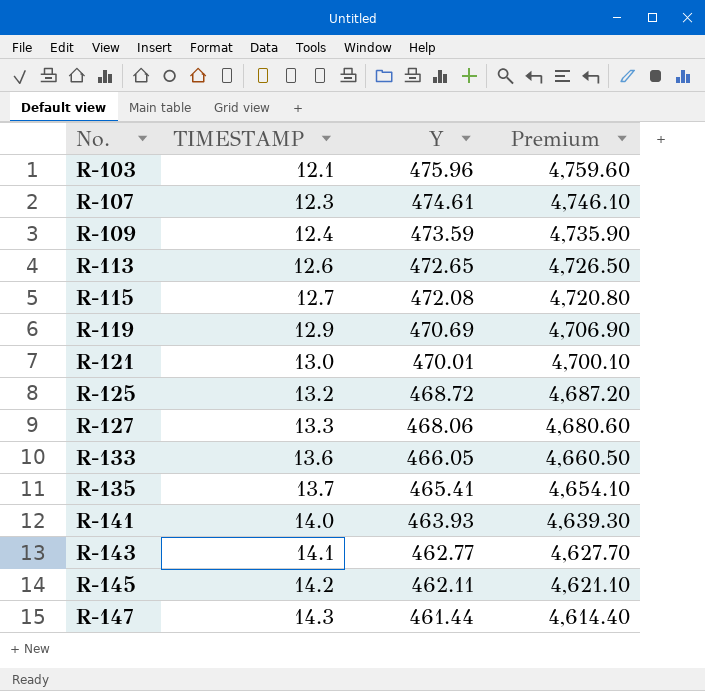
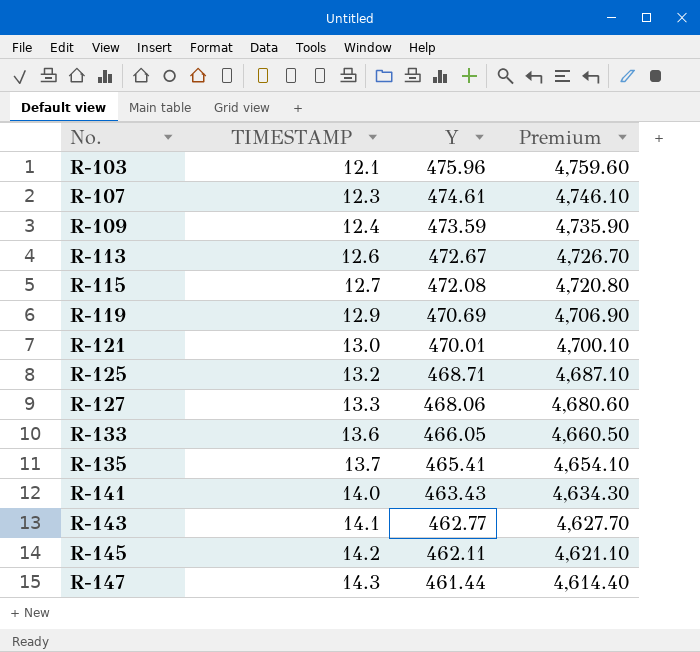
R-113 | Y: 472.65 -> 472.67
R-113 | Premium: 4,726.50 -> 4,726.70
R-125 | Y: 468.72 -> 468.71
R-125 | Premium: 4,687.20 -> 4,687.10
R-141 | Y: 463.93 -> 463.43
R-141 | Premium: 4,639.30 -> 4,634.30

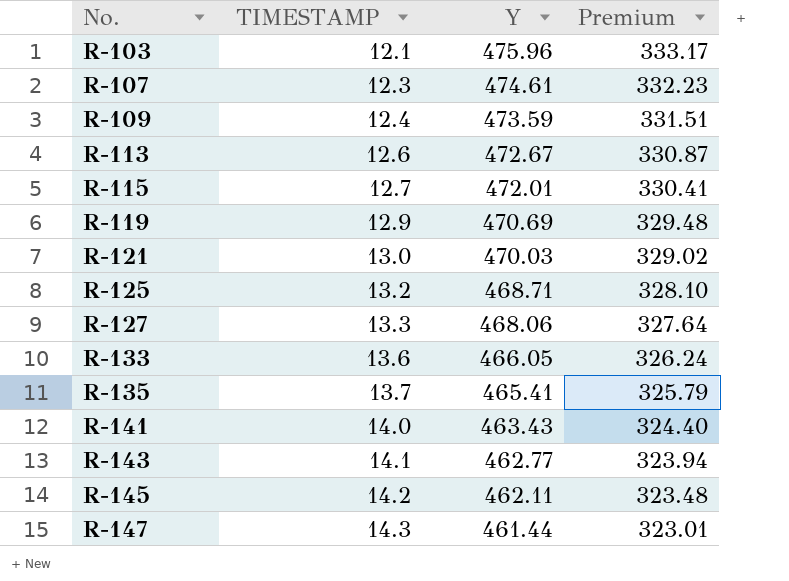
column Premium | formula: [Y] * 10 -> [Y] * 0.7
R-115 | Y: 472.08 -> 472.01
R-121 | Y: 470.01 -> 470.03

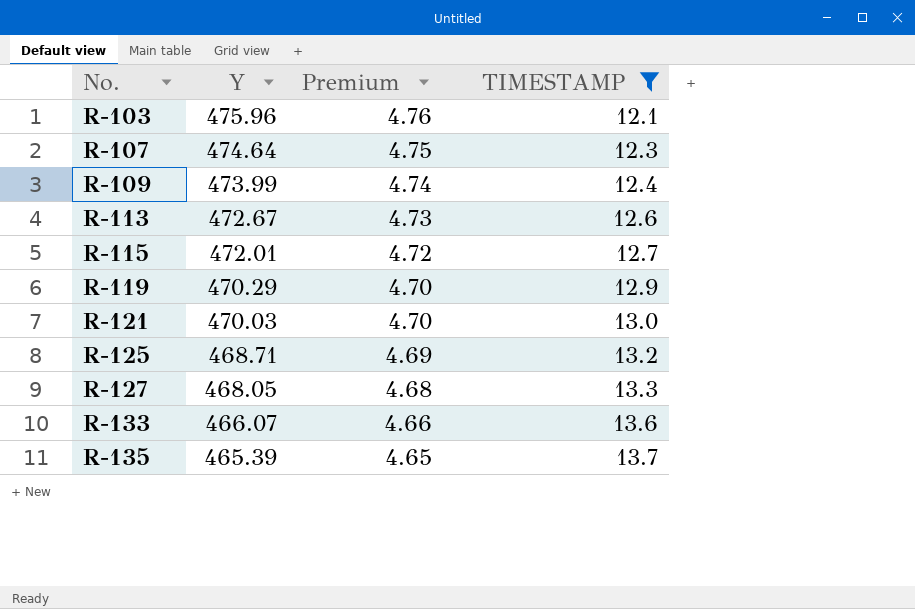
filter: none -> TIMESTAMP <= 13.7
column Premium | formula: [Y] * 0.7 -> [Y] * 0.01
column TIMESTAMP | position: 2 -> 4
R-107 | Y: 474.61 -> 474.64
R-109 | Y: 473.59 -> 473.99
R-119 | Y: 470.69 -> 470.29
R-127 | Y: 468.06 -> 468.05
R-133 | Y: 466.05 -> 466.07
R-135 | Y: 465.41 -> 465.39

